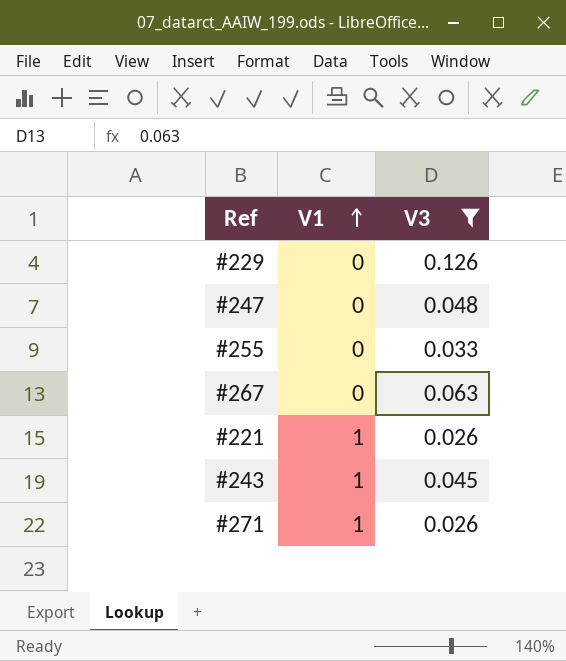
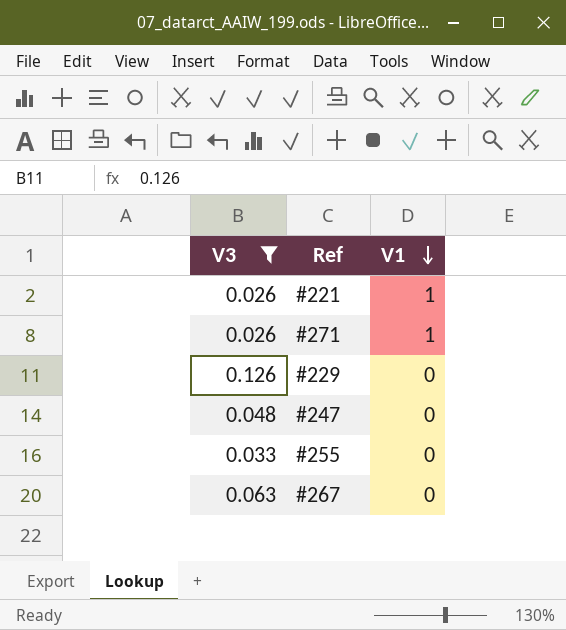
row order: V1 ascending -> V1 descending
column V3 | position: 3 -> 1
row #243: 1 | 0.045 -> none

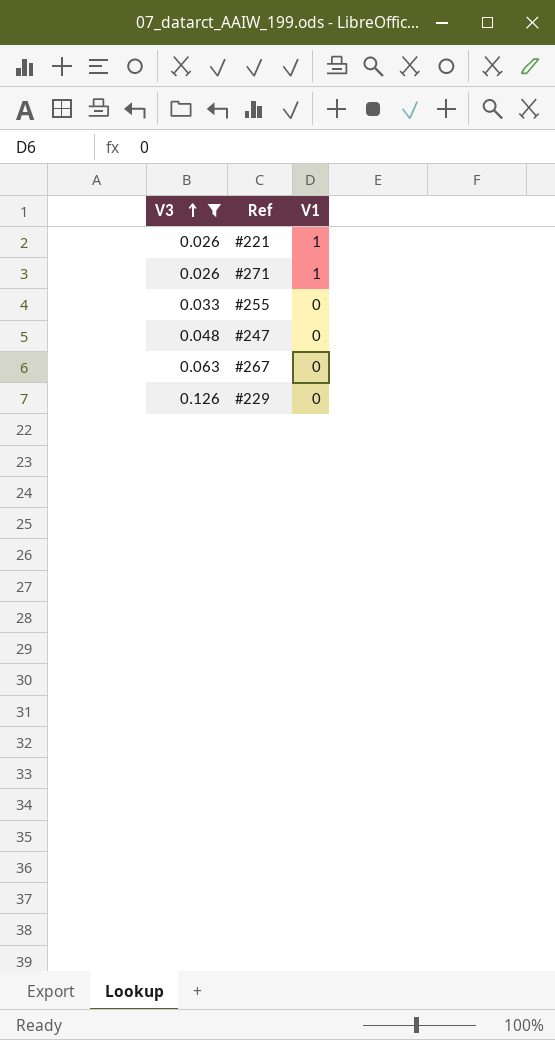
row order: V1 descending -> V3 ascending

